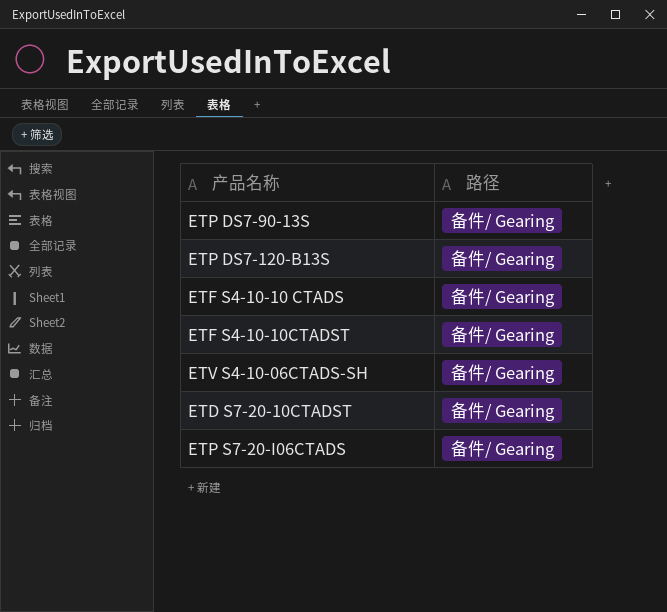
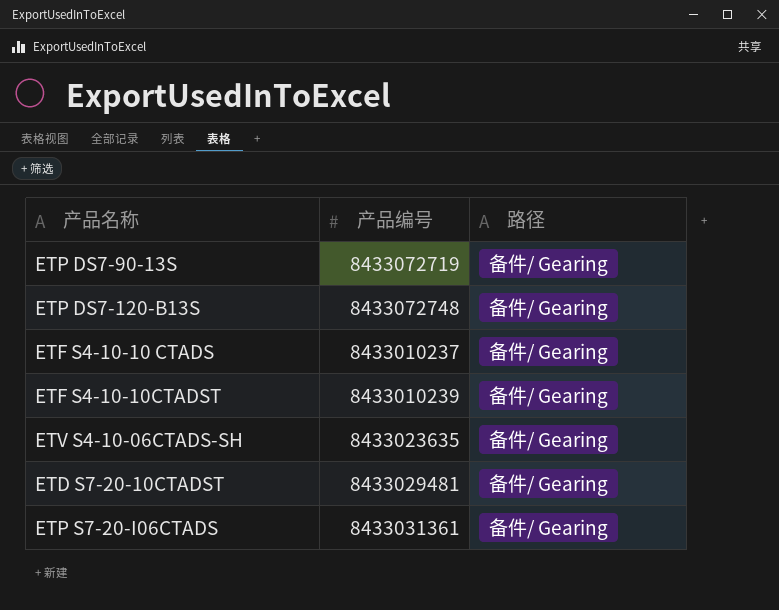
column 产品编号 | position: none -> 2

